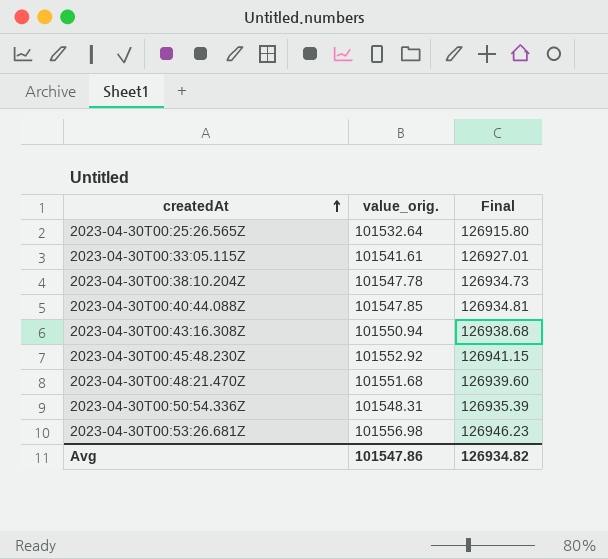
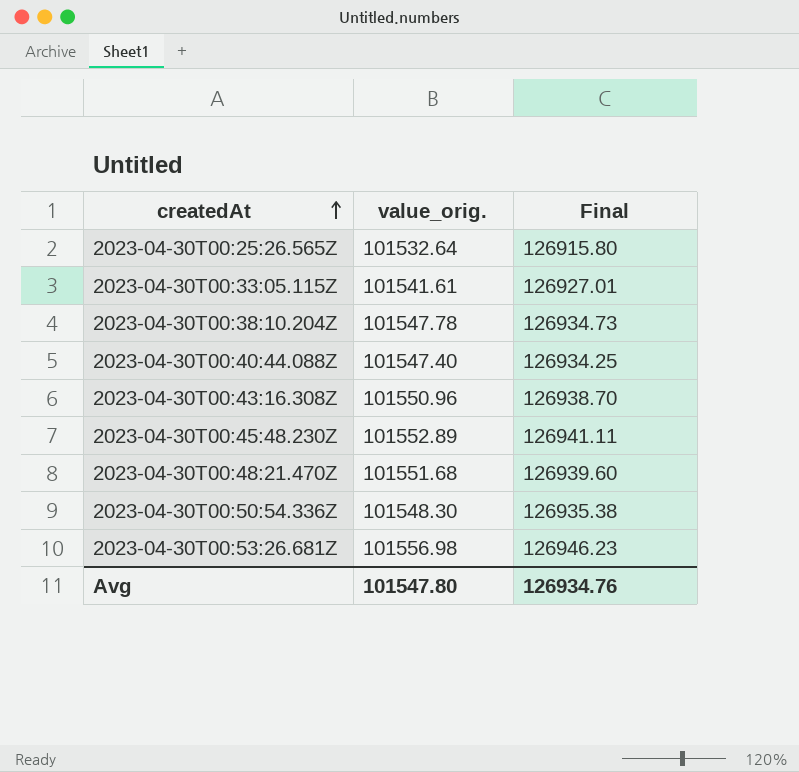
2023-04-30T00:40:44.088Z | value_orig.: 101547.85 -> 101547.40
2023-04-30T00:40:44.088Z | Final: 126934.81 -> 126934.25
2023-04-30T00:43:16.308Z | value_orig.: 101550.94 -> 101550.96
2023-04-30T00:43:16.308Z | Final: 126938.68 -> 126938.70
2023-04-30T00:45:48.230Z | value_orig.: 101552.92 -> 101552.89
2023-04-30T00:45:48.230Z | Final: 126941.15 -> 126941.11
2023-04-30T00:50:54.336Z | value_orig.: 101548.31 -> 101548.30
2023-04-30T00:50:54.336Z | Final: 126935.39 -> 126935.38
Avg | value_orig.: 101547.86 -> 101547.80
Avg | Final: 126934.82 -> 126934.76

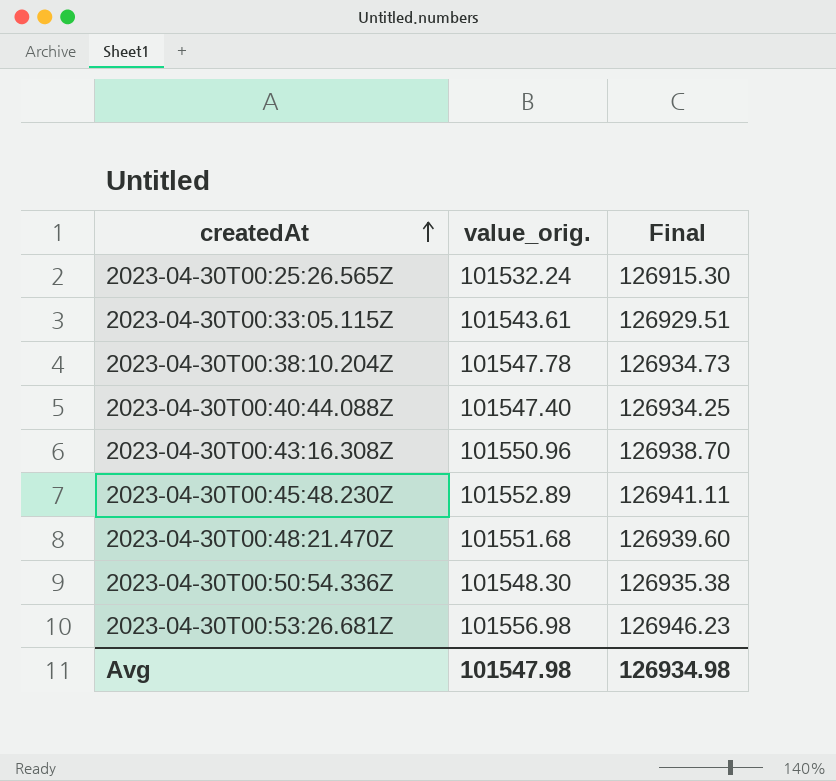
2023-04-30T00:25:26.565Z | value_orig.: 101532.64 -> 101532.24
2023-04-30T00:25:26.565Z | Final: 126915.80 -> 126915.30
2023-04-30T00:33:05.115Z | value_orig.: 101541.61 -> 101543.61
2023-04-30T00:33:05.115Z | Final: 126927.01 -> 126929.51
Avg | value_orig.: 101547.80 -> 101547.98
Avg | Final: 126934.76 -> 126934.98

